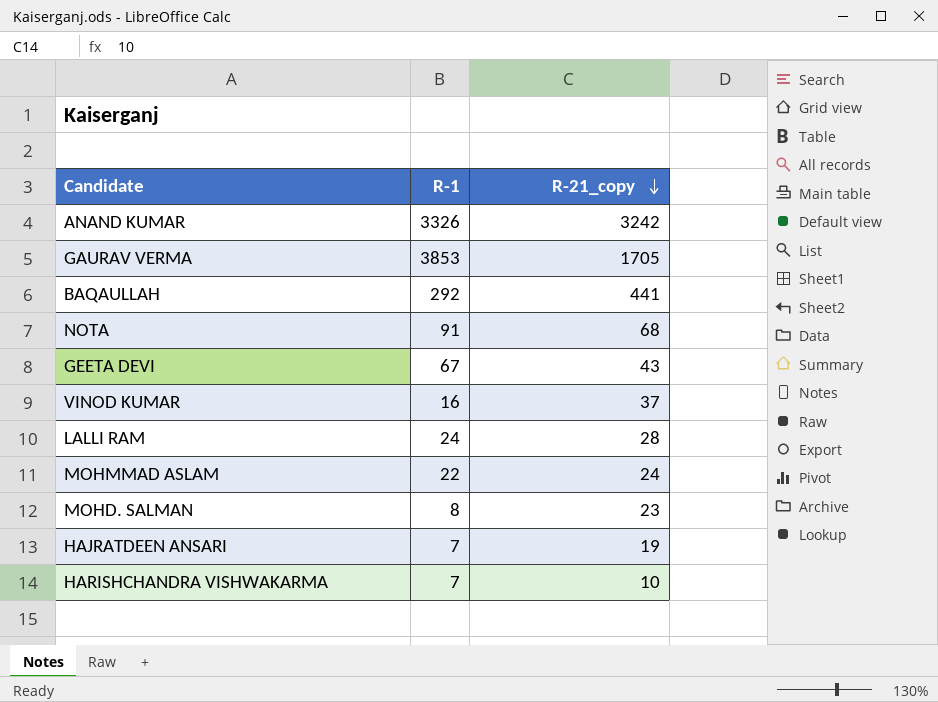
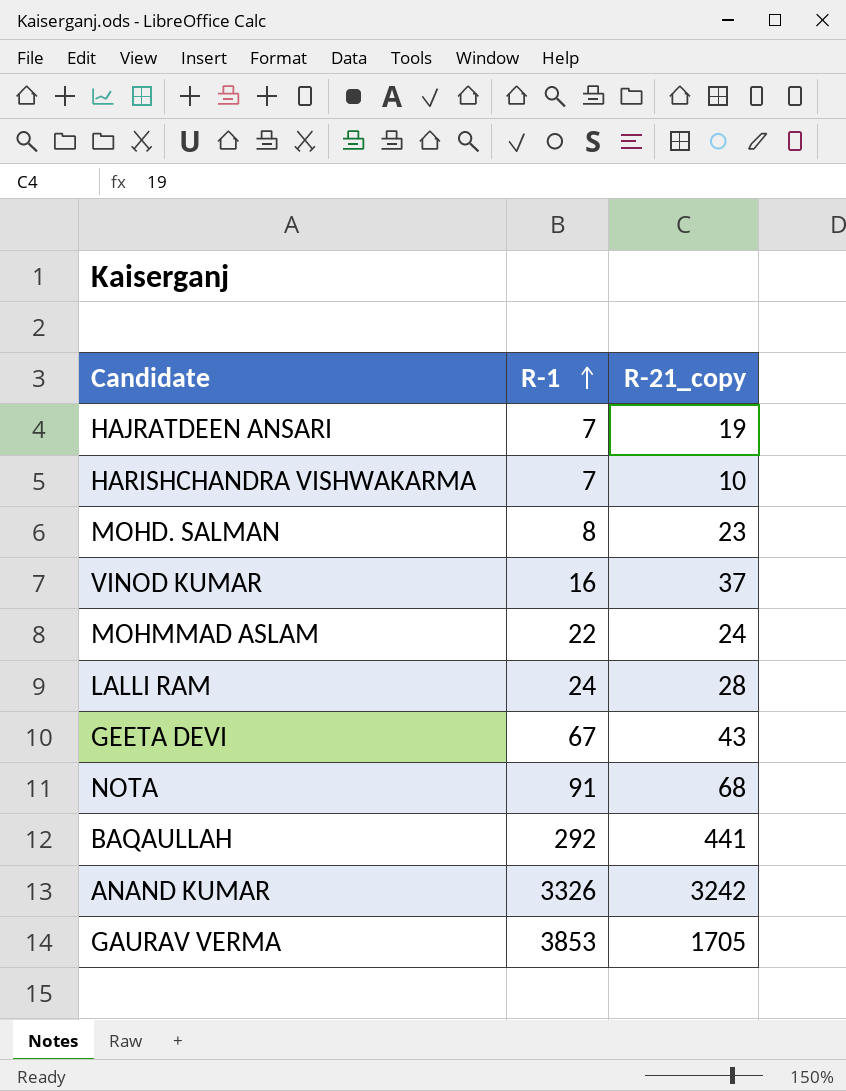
row order: R-21_copy descending -> R-1 ascending

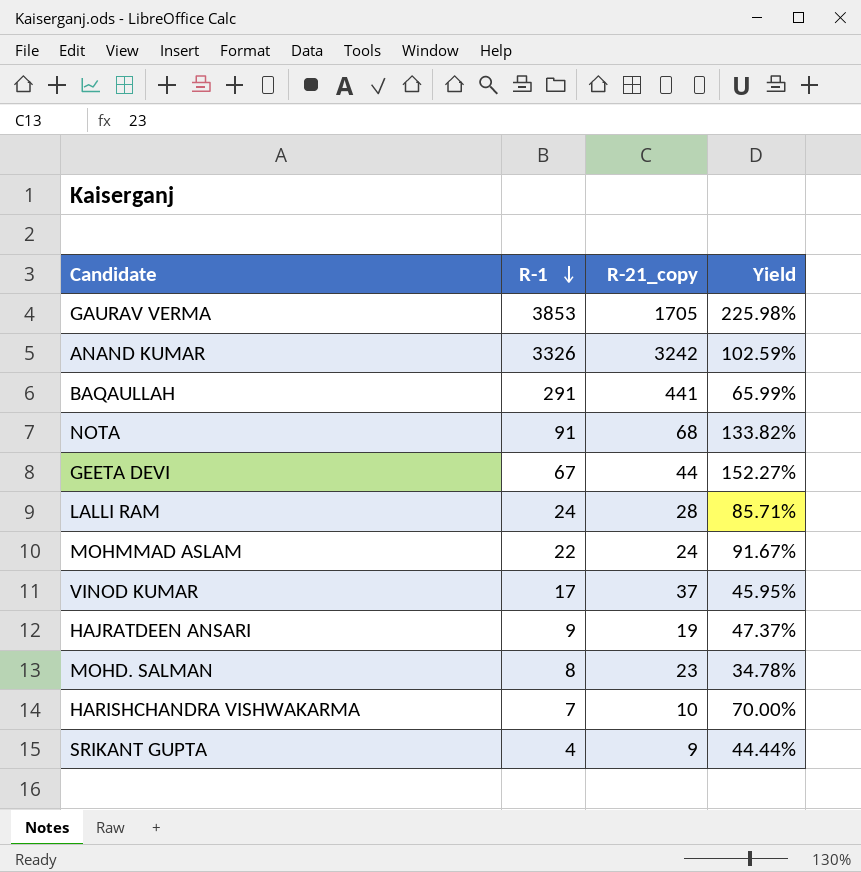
row order: R-1 ascending -> R-1 descending
column Yield | formula: none -> [R-1] / [R-21_copy]
BAQAULLAH | R-1: 292 -> 291
GEETA DEVI | R-21_copy: 43 -> 44
VINOD KUMAR | R-1: 16 -> 17
HAJRATDEEN ANSARI | R-1: 7 -> 9
row SRIKANT GUPTA: none -> 4 | 9 | 44.44%

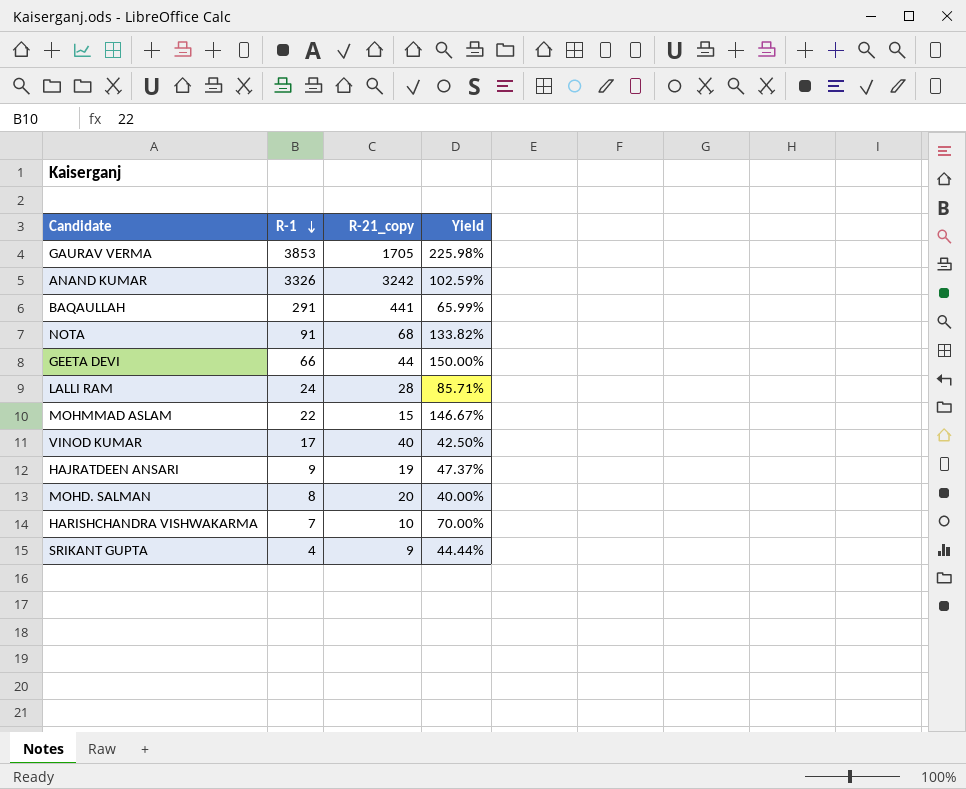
GEETA DEVI | R-1: 67 -> 66
GEETA DEVI | Yield: 152.27% -> 150.00%
MOHMMAD ASLAM | R-21_copy: 24 -> 15
MOHMMAD ASLAM | Yield: 91.67% -> 146.67%
VINOD KUMAR | R-21_copy: 37 -> 40
VINOD KUMAR | Yield: 45.95% -> 42.50%
MOHD. SALMAN | R-21_copy: 23 -> 20
MOHD. SALMAN | Yield: 34.78% -> 40.00%

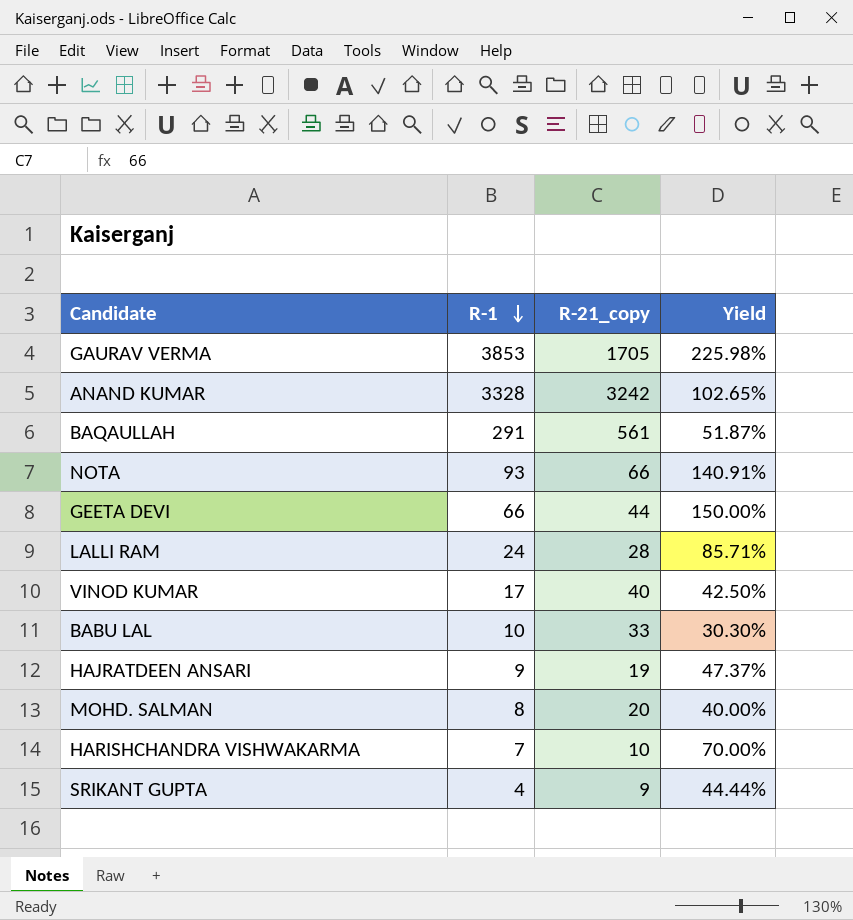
row MOHMMAD ASLAM: 22 | 15 | 146.67% -> none
ANAND KUMAR | R-1: 3326 -> 3328
ANAND KUMAR | Yield: 102.59% -> 102.65%
BAQAULLAH | R-21_copy: 441 -> 561
BAQAULLAH | Yield: 65.99% -> 51.87%
NOTA | R-1: 91 -> 93
NOTA | R-21_copy: 68 -> 66
NOTA | Yield: 133.82% -> 140.91%
row BABU LAL: none -> 10 | 33 | 30.30%

